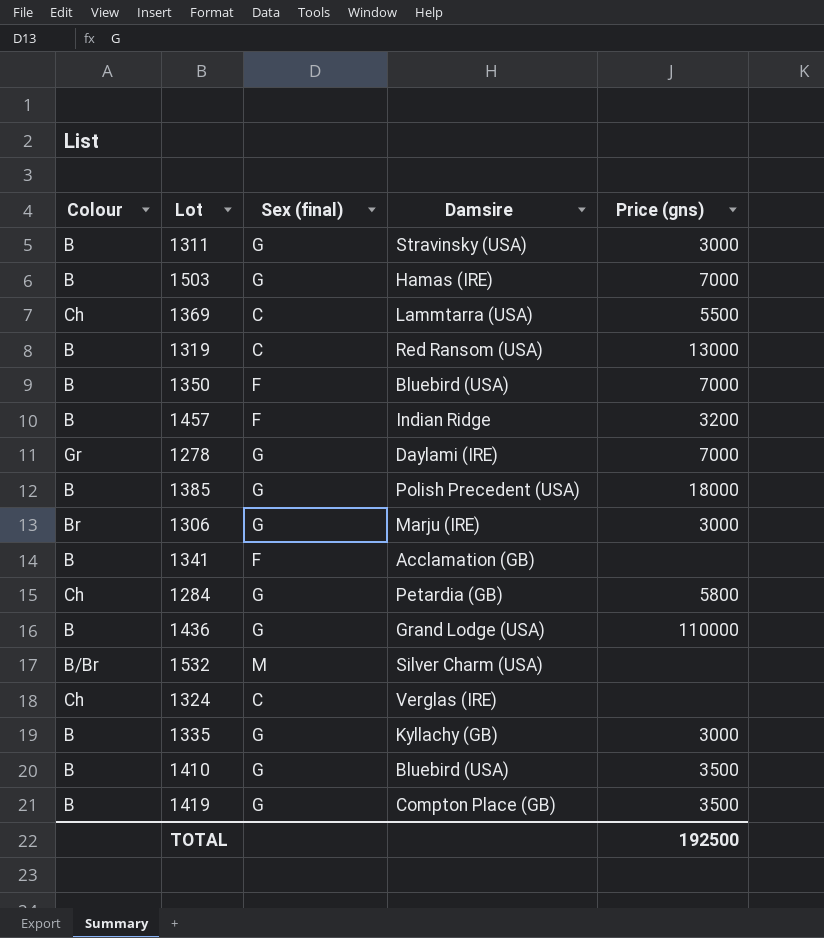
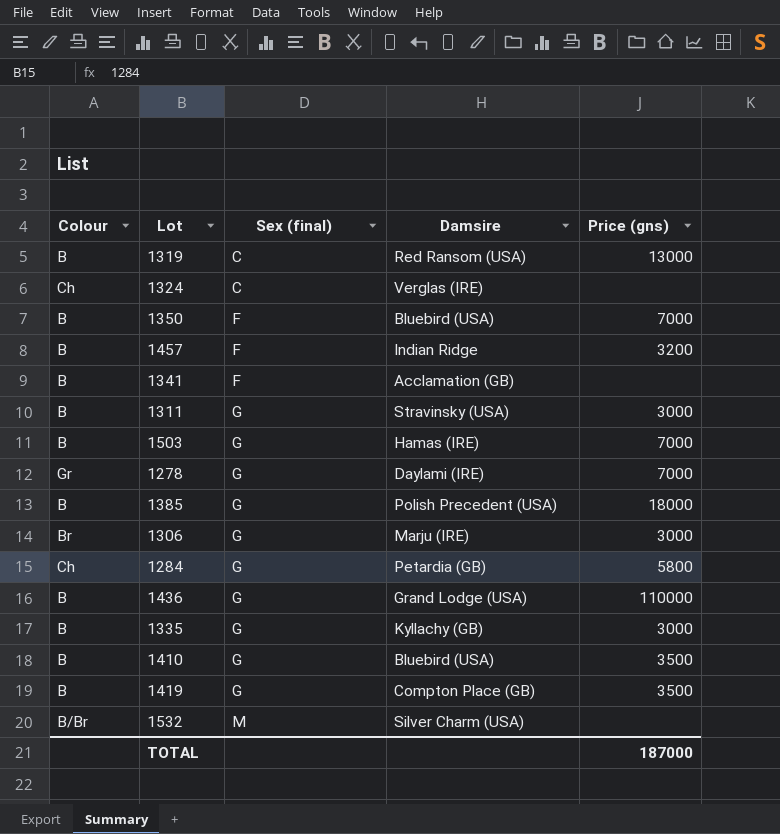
row order: none -> Sex (final) ascending
row 1369: Ch | C | Lammtarra (USA) | 5500 -> none
TOTAL | Price (gns): 192500 -> 187000

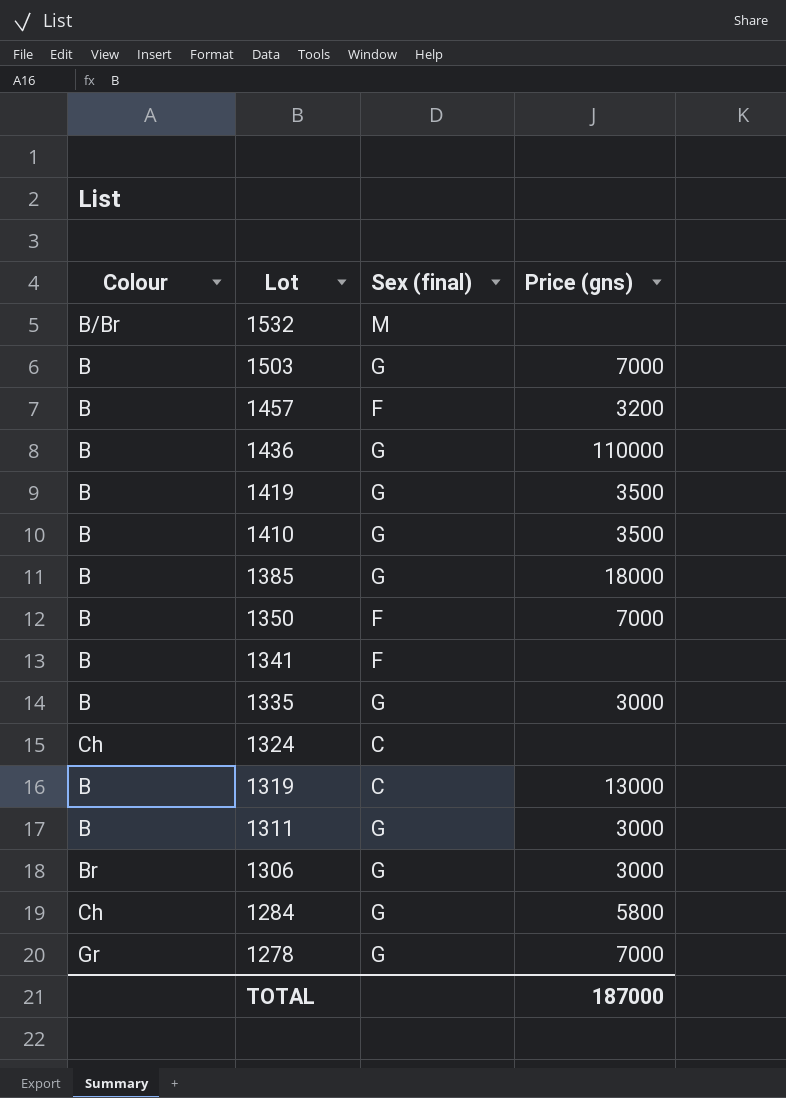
row order: Sex (final) ascending -> Lot descending
column Damsire | position: 4 -> none

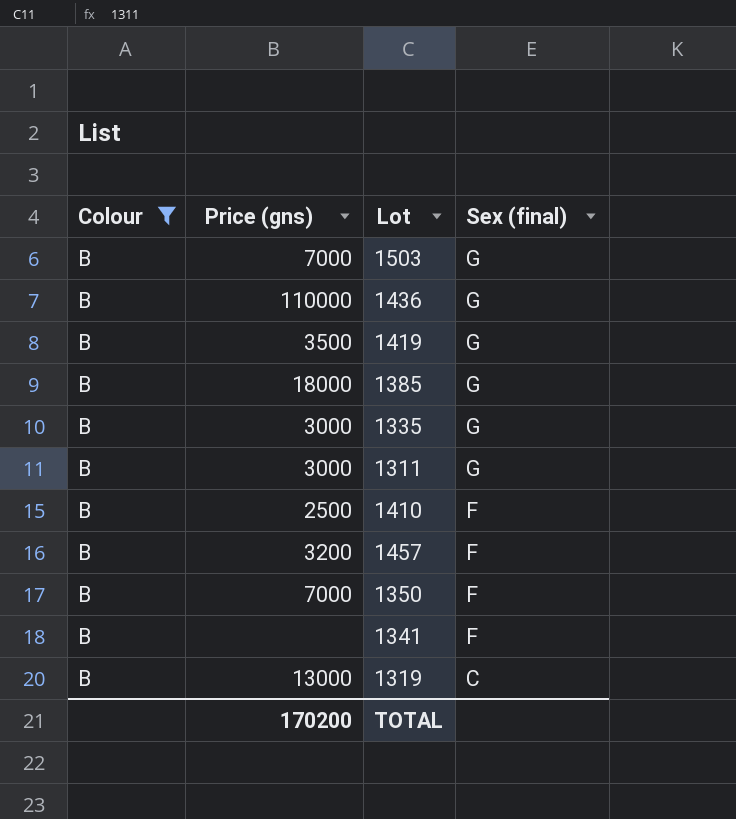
filter: none -> Colour = B
row order: Lot descending -> Sex (final) descending
column Price (gns) | position: 4 -> 2
1410 | Price (gns): 3500 -> 2500
1410 | Sex (final): G -> F
TOTAL | Price (gns): 187000 -> 170200

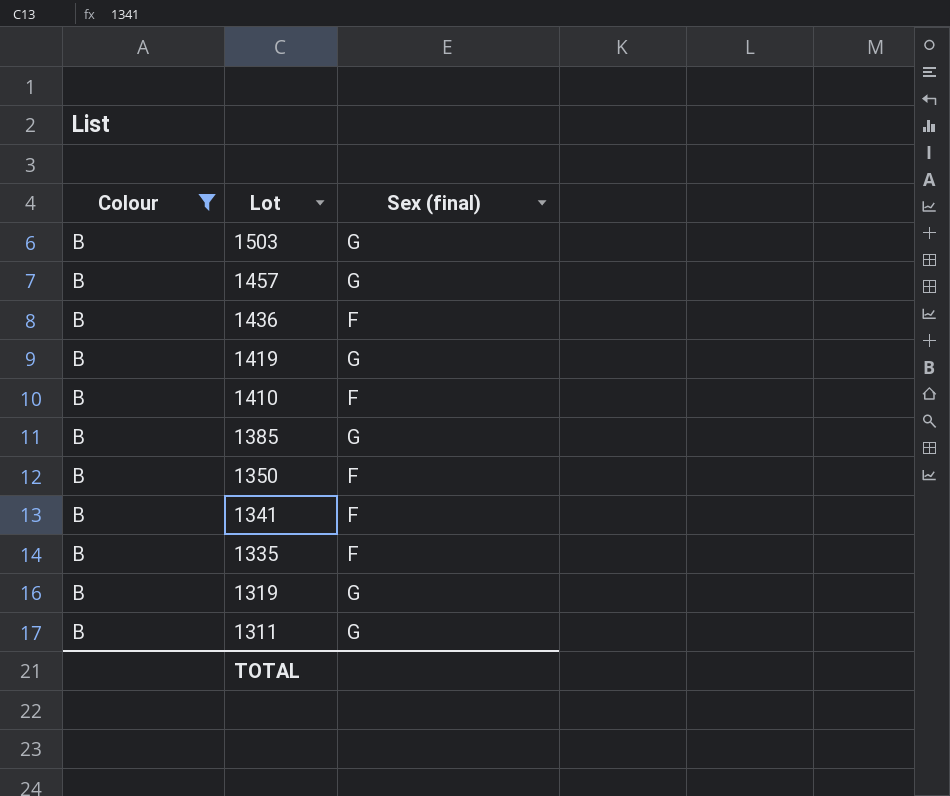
row order: Sex (final) descending -> Lot descending
column Price (gns) | position: 2 -> none
1457 | Sex (final): F -> G
1436 | Sex (final): G -> F
1335 | Sex (final): G -> F
1319 | Sex (final): C -> G

